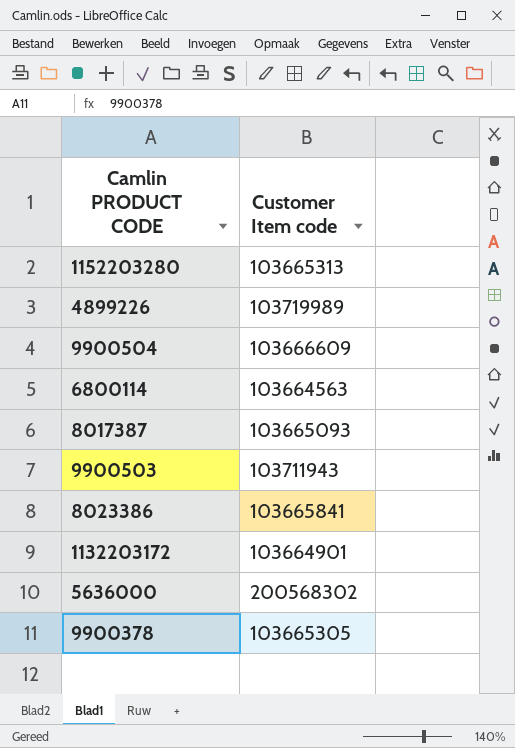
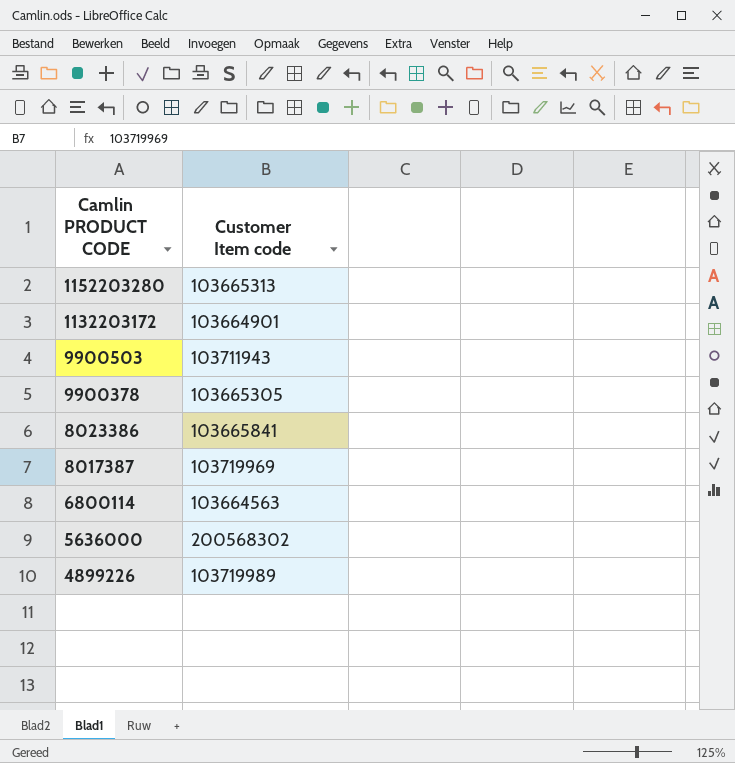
row order: none -> Camlin PRODUCT CODE descending
row 9900504: 103666609 -> none
8017387 | Customer Item code: 103665093 -> 103719969

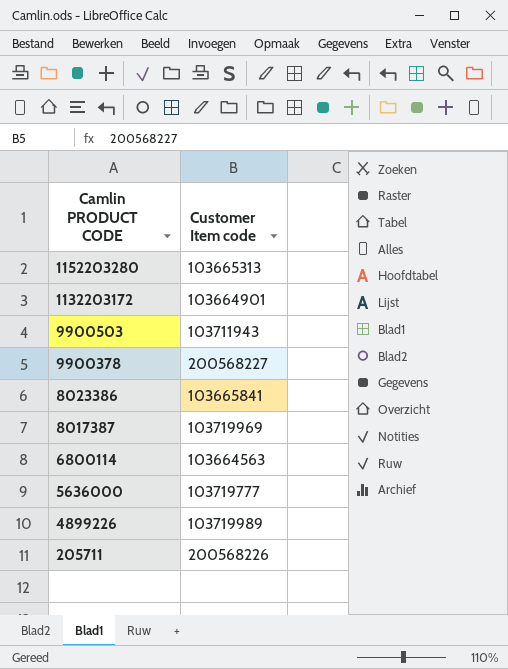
9900378 | Customer Item code: 103665305 -> 200568227
5636000 | Customer Item code: 200568302 -> 103719777
row 205711: none -> 200568226

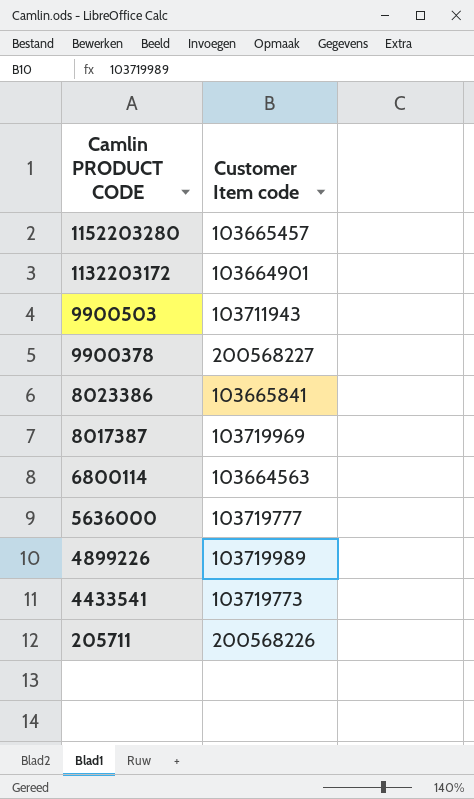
1152203280 | Customer Item code: 103665313 -> 103665457
row 4433541: none -> 103719773

